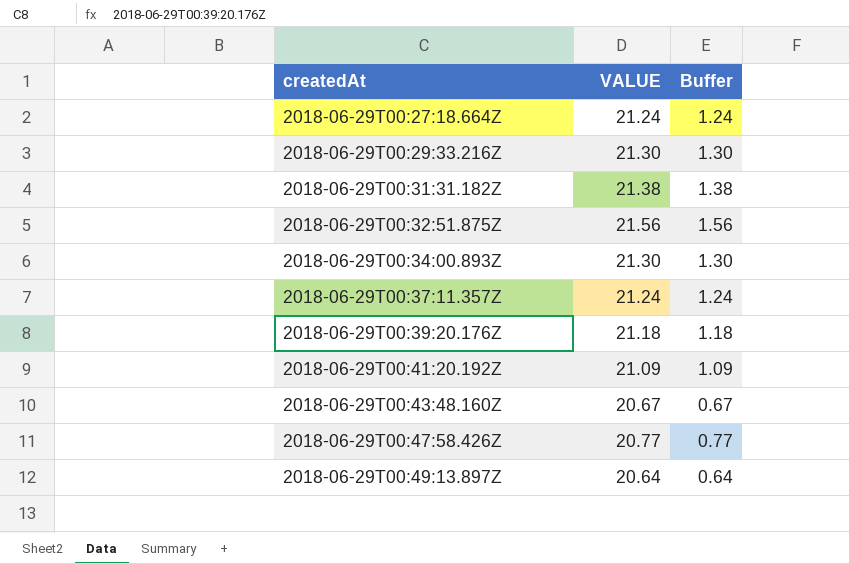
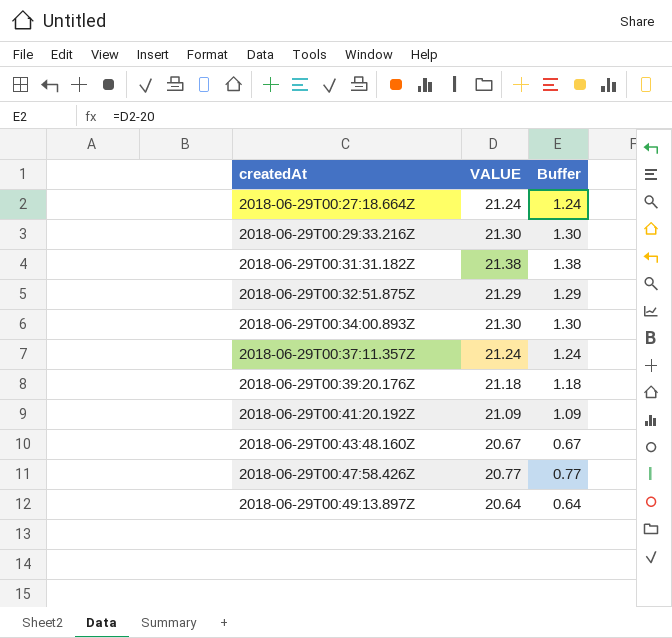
2018-06-29T00:32:51.875Z | VALUE: 21.56 -> 21.29
2018-06-29T00:32:51.875Z | Buffer: 1.56 -> 1.29

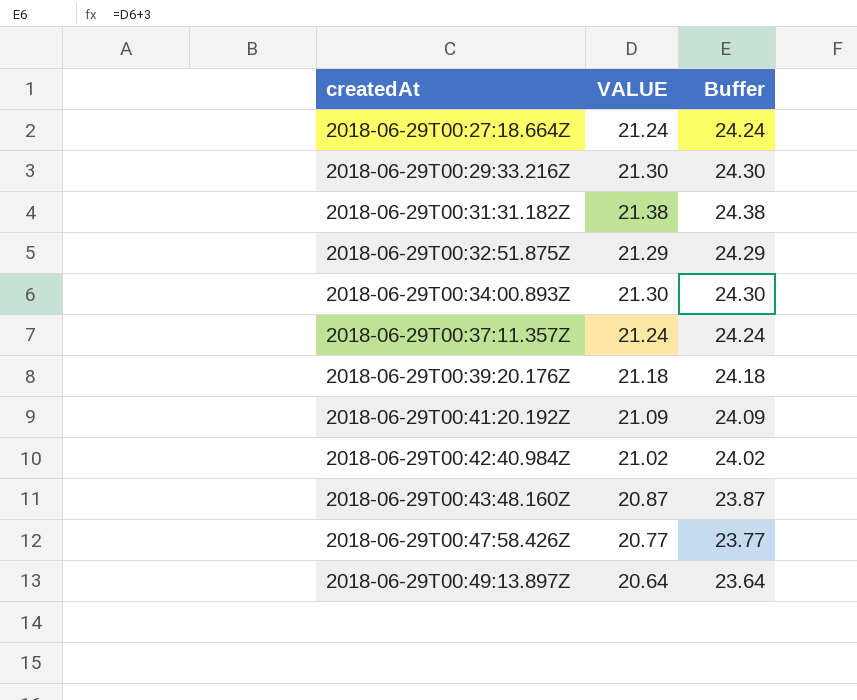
column Buffer | formula: [VALUE] - 20 -> [VALUE] + 3
row 2018-06-29T00:42:40.984Z: none -> 21.02 | 24.02
2018-06-29T00:43:48.160Z | VALUE: 20.67 -> 20.87

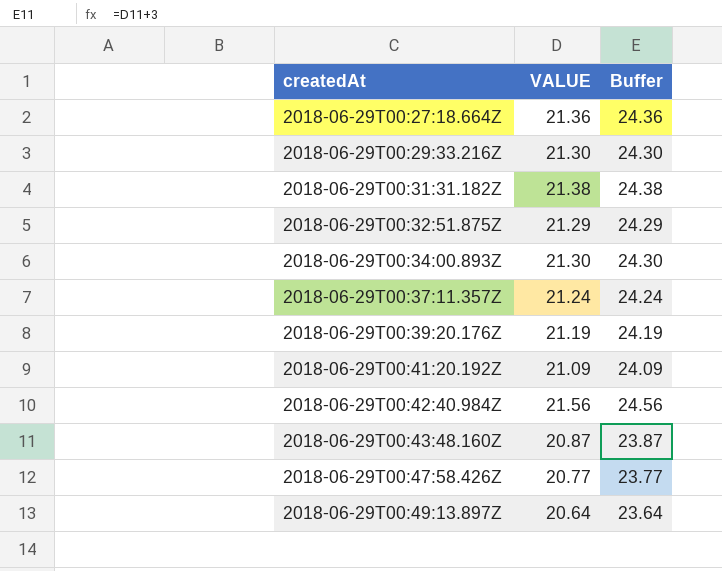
2018-06-29T00:27:18.664Z | VALUE: 21.24 -> 21.36
2018-06-29T00:27:18.664Z | Buffer: 24.24 -> 24.36
2018-06-29T00:39:20.176Z | VALUE: 21.18 -> 21.19
2018-06-29T00:39:20.176Z | Buffer: 24.18 -> 24.19
2018-06-29T00:42:40.984Z | VALUE: 21.02 -> 21.56
2018-06-29T00:42:40.984Z | Buffer: 24.02 -> 24.56

